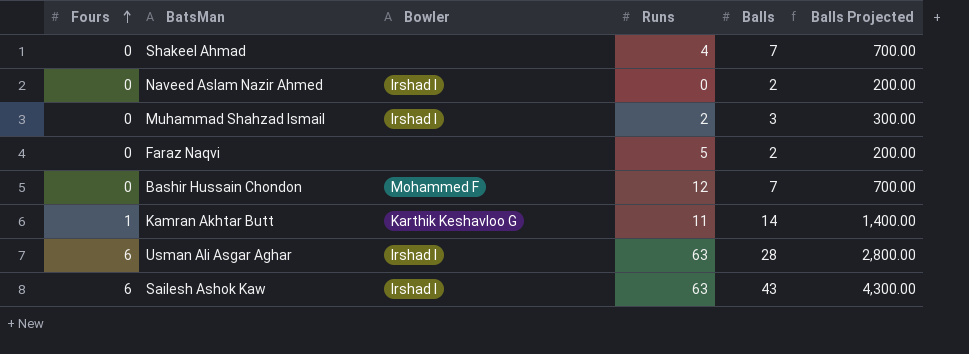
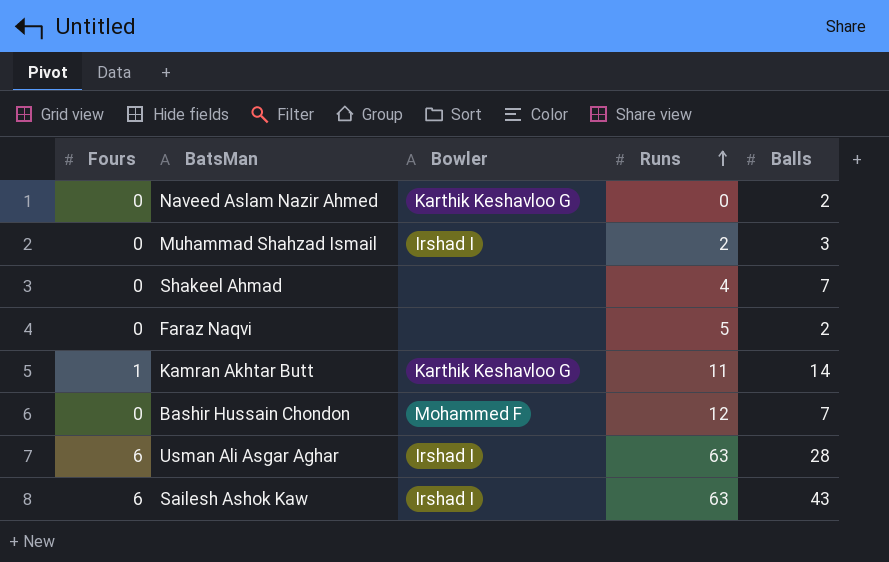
row order: Fours ascending -> Runs ascending
column Balls Projected | formula: [Balls] * 100 -> none
Naveed Aslam Nazir Ahmed | Bowler: Irshad I -> Karthik Keshavloo G

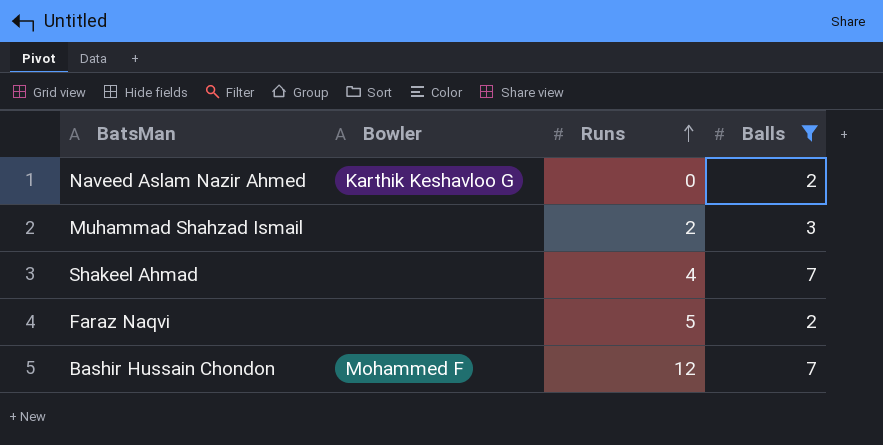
filter: none -> Balls <= 7
column Fours | position: 1 -> none
Muhammad Shahzad Ismail | Bowler: Irshad I -> none

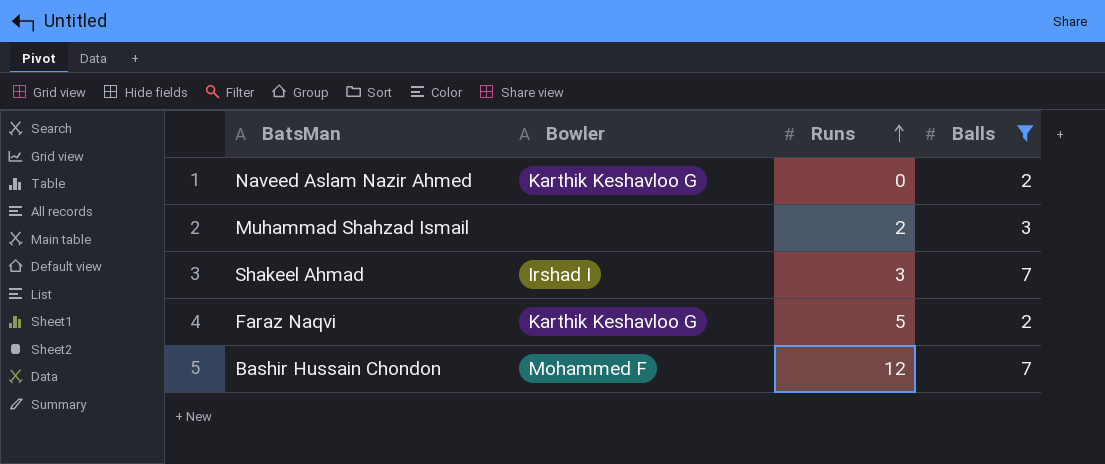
Shakeel Ahmad | Bowler: none -> Irshad I
Shakeel Ahmad | Runs: 4 -> 3
Faraz Naqvi | Bowler: none -> Karthik Keshavloo G

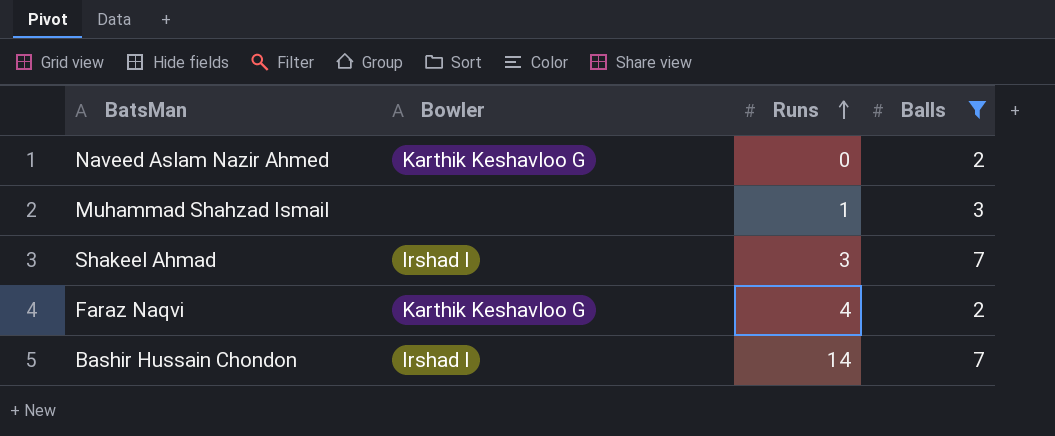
Muhammad Shahzad Ismail | Runs: 2 -> 1
Faraz Naqvi | Runs: 5 -> 4
Bashir Hussain Chondon | Bowler: Mohammed F -> Irshad I
Bashir Hussain Chondon | Runs: 12 -> 14

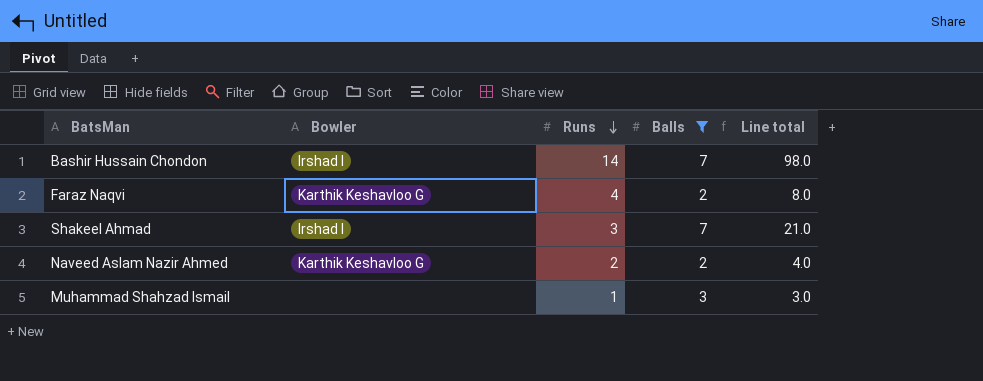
row order: Runs ascending -> Runs descending
column Line total | formula: none -> [Runs] * [Balls]
Naveed Aslam Nazir Ahmed | Runs: 0 -> 2

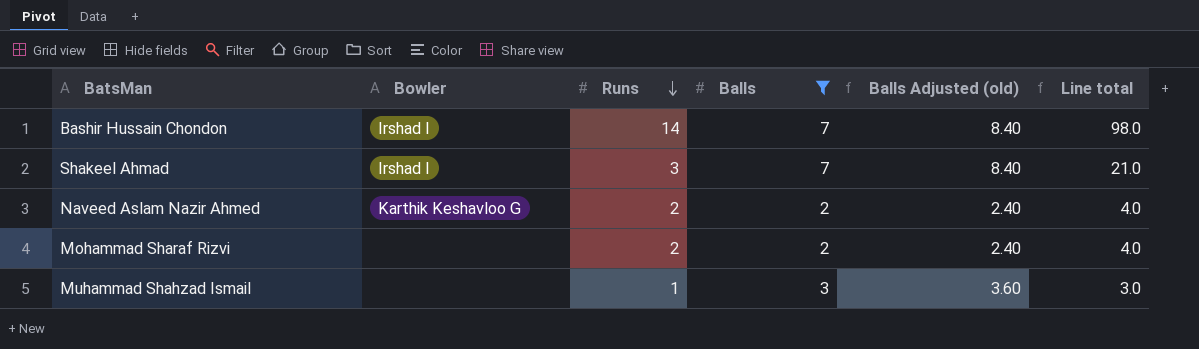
column Balls Adjusted (old) | formula: none -> [Balls] * 1.2
row Faraz Naqvi: Karthik Keshavloo G | 4 | 2 | 8.0 -> none
row Mohammad Sharaf Rizvi: none -> none | 2 | 2 | 2.40 | 4.0

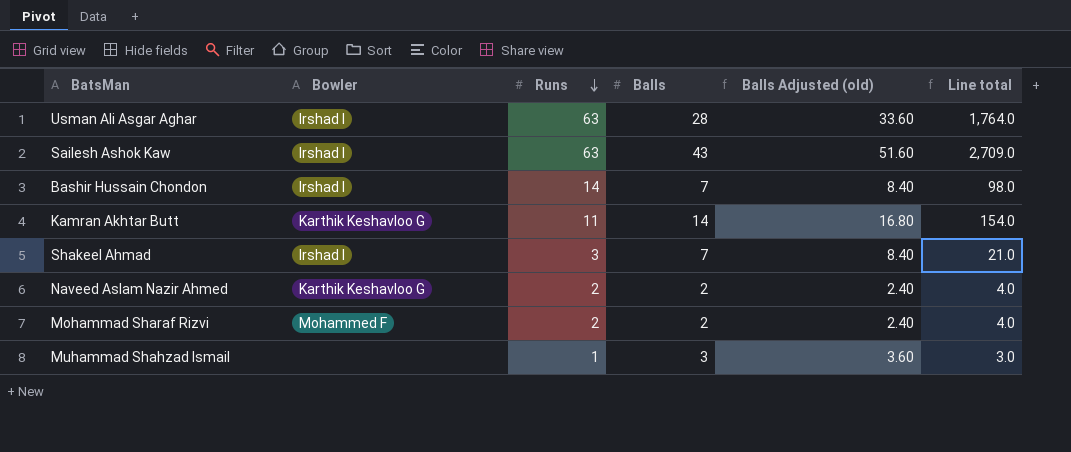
filter: Balls <= 7 -> none
Mohammad Sharaf Rizvi | Bowler: none -> Mohammed F

